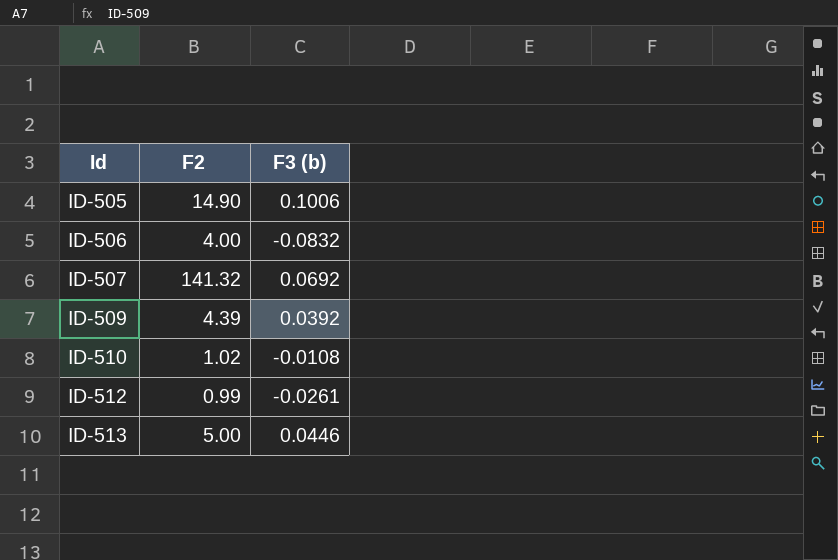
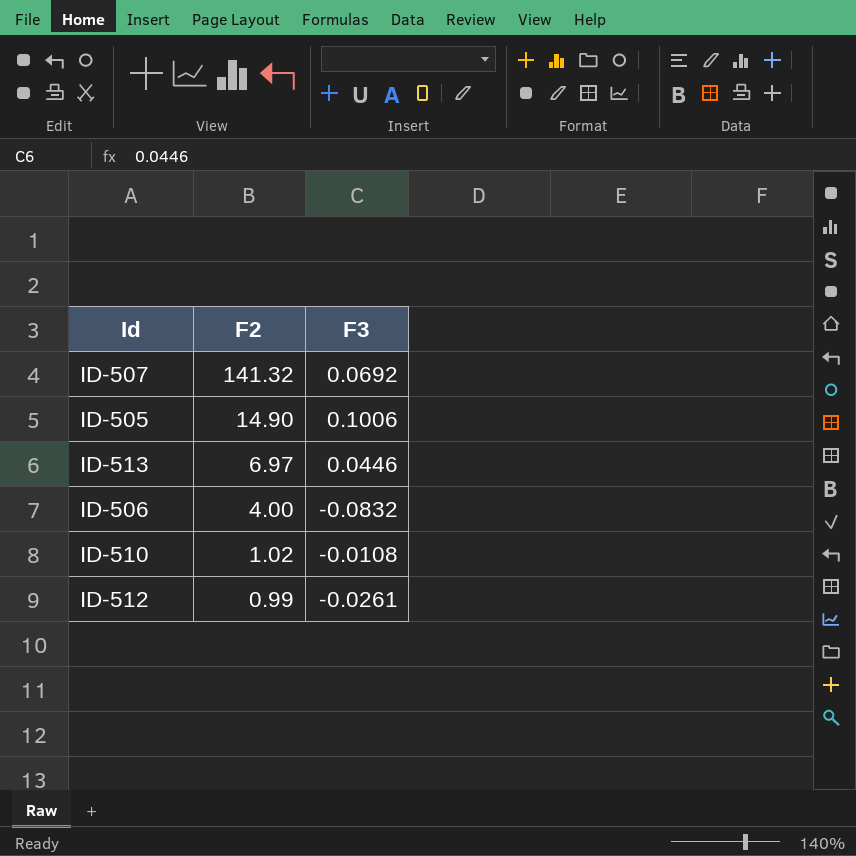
row order: Id ascending -> F2 descending
column name: F3 (b) -> F3
row ID-509: 4.39 | 0.0392 -> none
ID-513 | F2: 5.00 -> 6.97

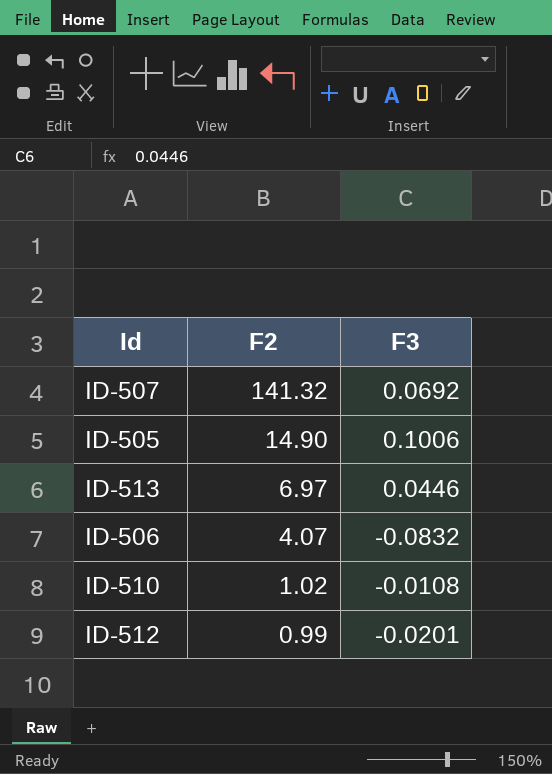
ID-506 | F2: 4.00 -> 4.07
ID-512 | F3: -0.0261 -> -0.0201

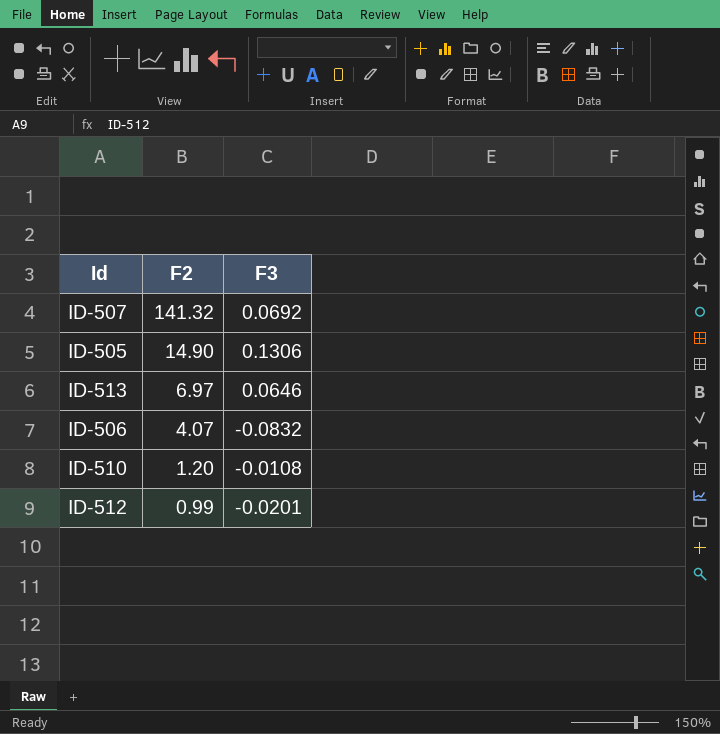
ID-505 | F3: 0.1006 -> 0.1306
ID-513 | F3: 0.0446 -> 0.0646
ID-510 | F2: 1.02 -> 1.20

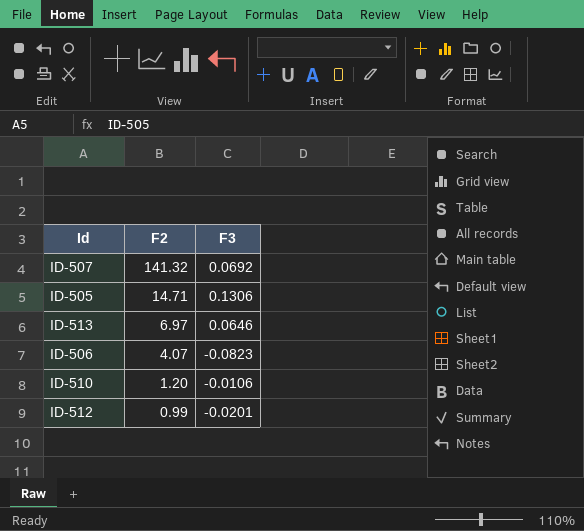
ID-505 | F2: 14.90 -> 14.71
ID-506 | F3: -0.0832 -> -0.0823
ID-510 | F3: -0.0108 -> -0.0106

